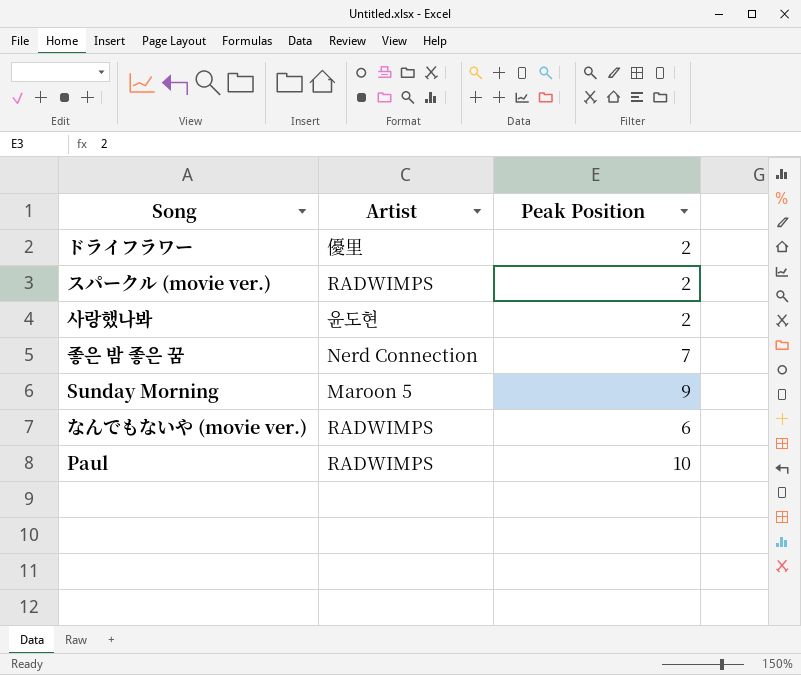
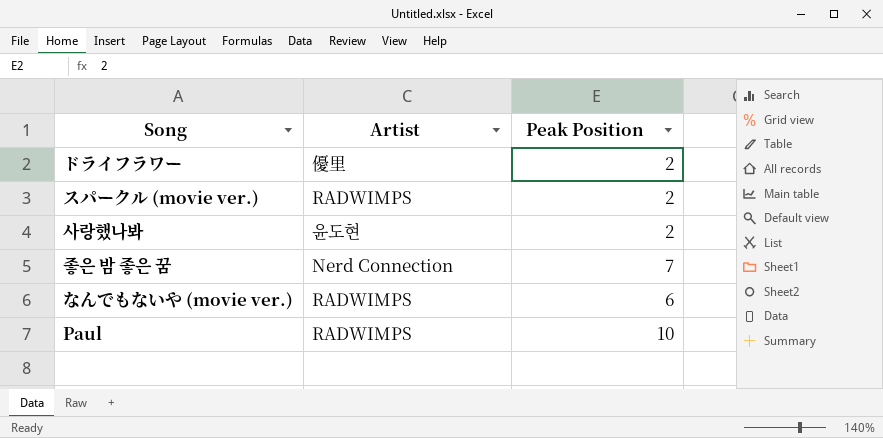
row Sunday Morning: Maroon 5 | 9 -> none

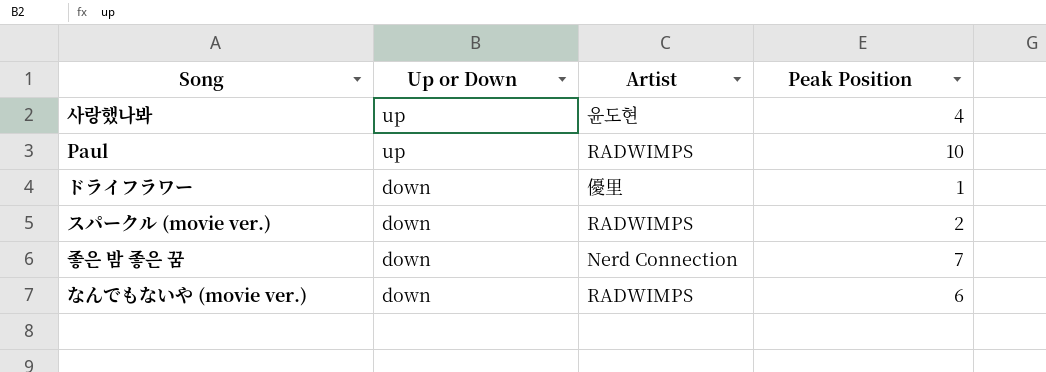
row order: none -> Up or Down descending
column Up or Down | position: none -> 2
사랑했나봐 | Peak Position: 2 -> 4
ドライフラワー | Peak Position: 2 -> 1

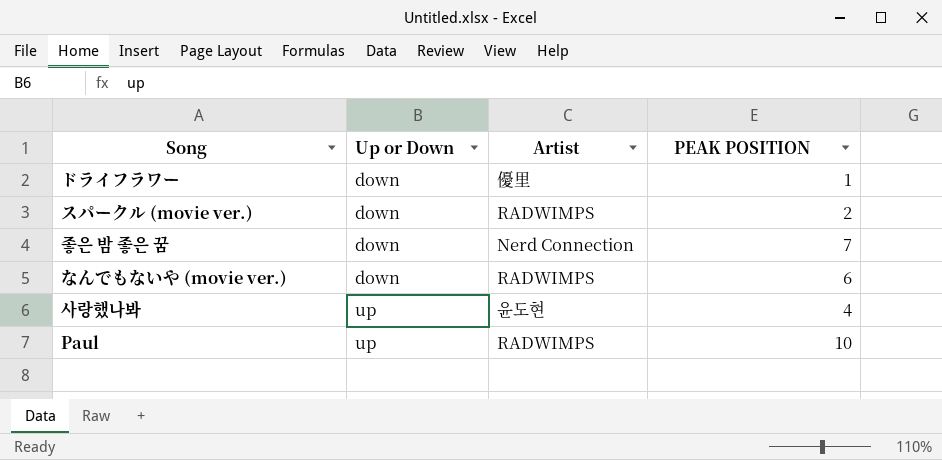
row order: Up or Down descending -> Up or Down ascending
column name: Peak Position -> PEAK POSITION

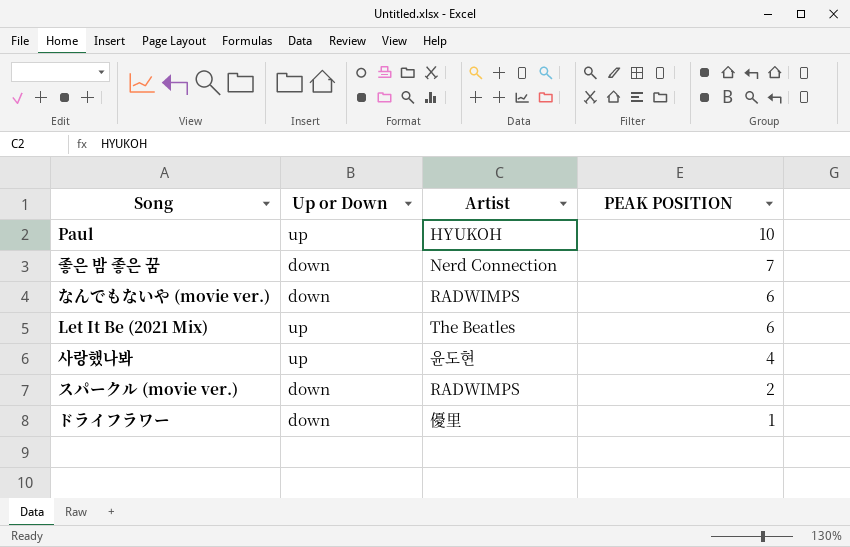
row order: Up or Down ascending -> PEAK POSITION descending
Paul | Artist: RADWIMPS -> HYUKOH
row Let It Be (2021 Mix): none -> up | The Beatles | 6

